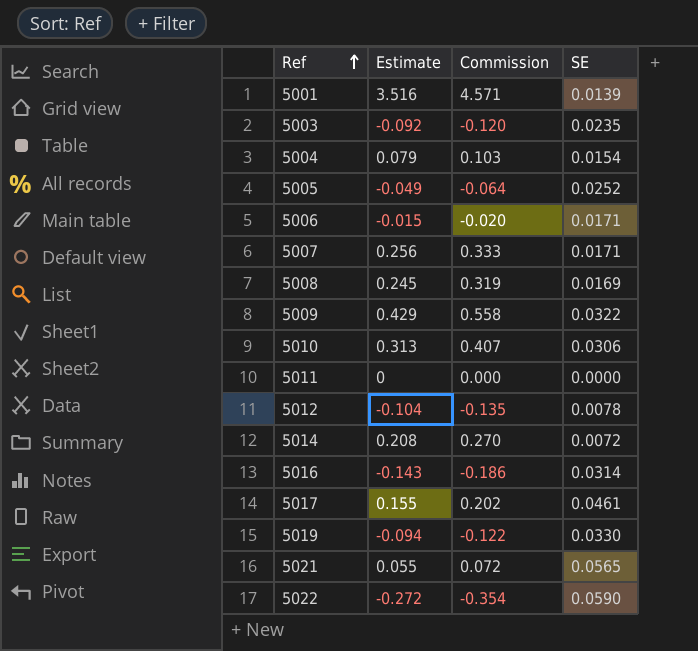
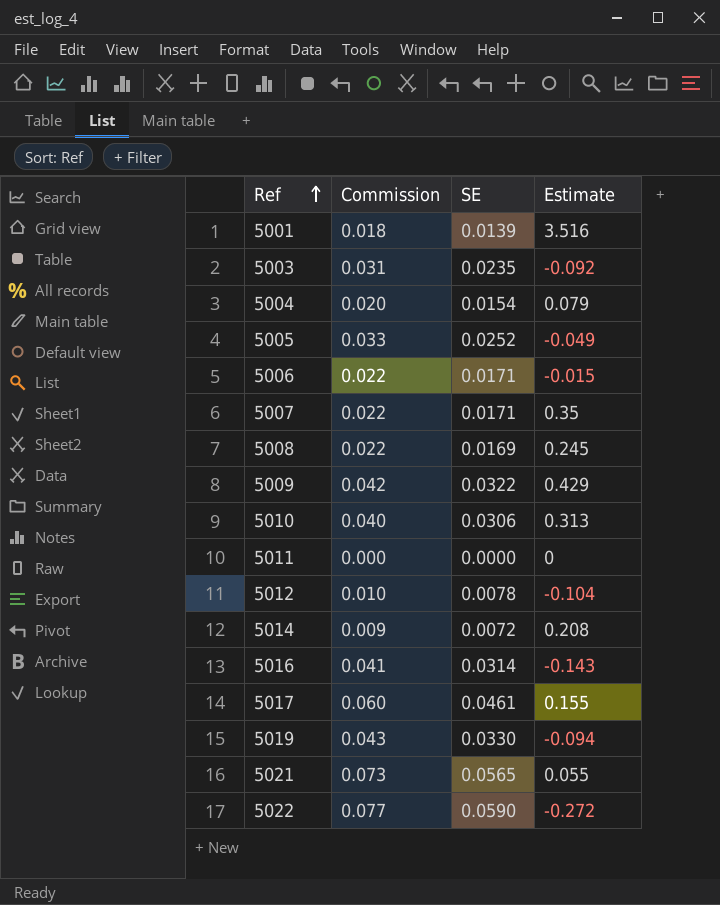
column Commission | formula: [Estimate] * 1.3 -> [SE] * 1.3
column Estimate | position: 2 -> 4
5007 | Estimate: 0.256 -> 0.35

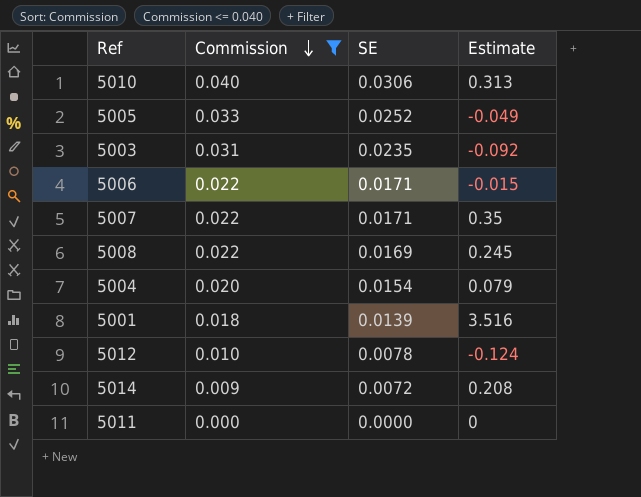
filter: none -> Commission <= 0.040
row order: Ref ascending -> Commission descending
5012 | Estimate: -0.104 -> -0.124

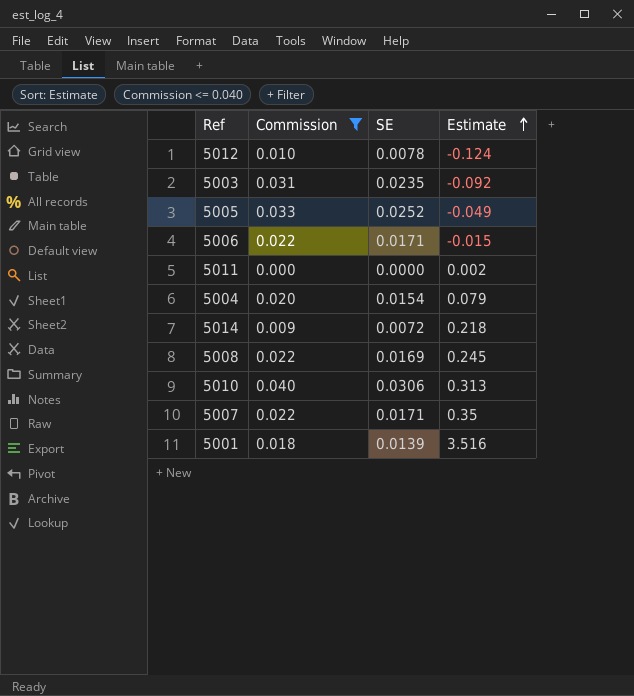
row order: Commission descending -> Estimate ascending
5011 | Estimate: 0 -> 0.002
5014 | Estimate: 0.208 -> 0.218

